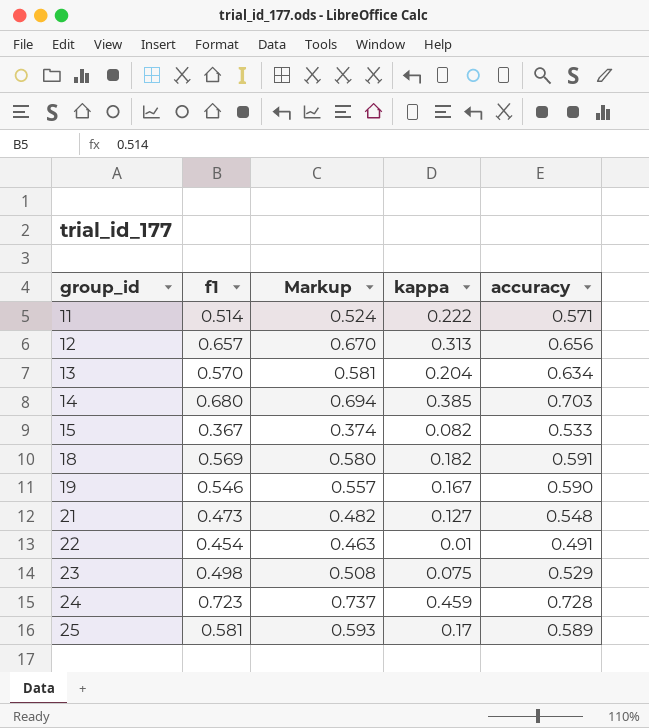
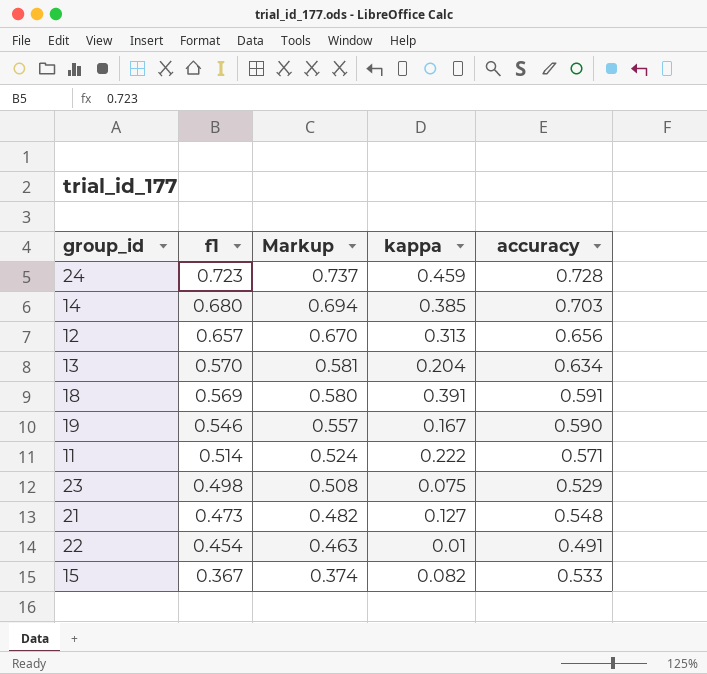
row order: group_id ascending -> f1 descending
row 25: 0.581 | 0.593 | 0.17 | 0.589 -> none
18 | kappa: 0.182 -> 0.391

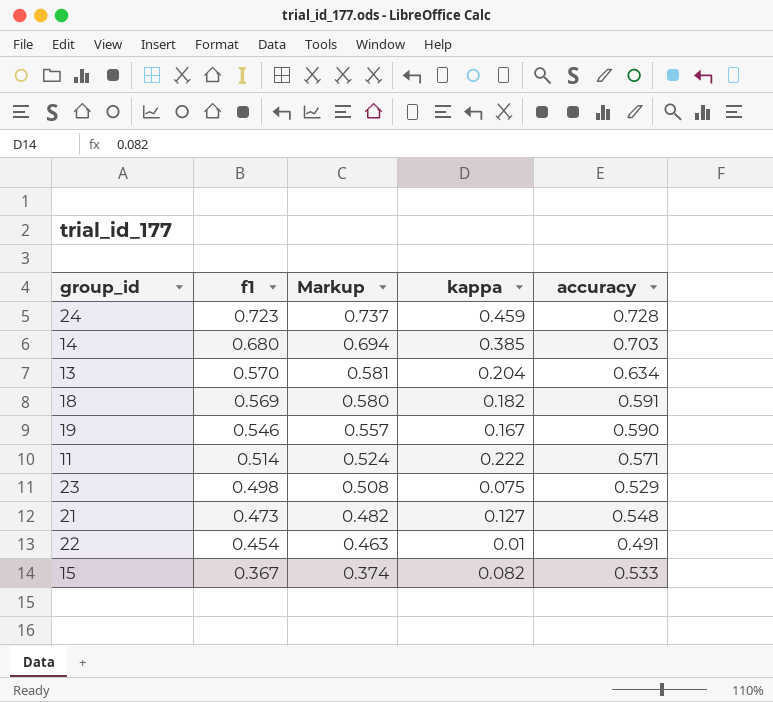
row 12: 0.657 | 0.670 | 0.313 | 0.656 -> none
18 | kappa: 0.391 -> 0.182

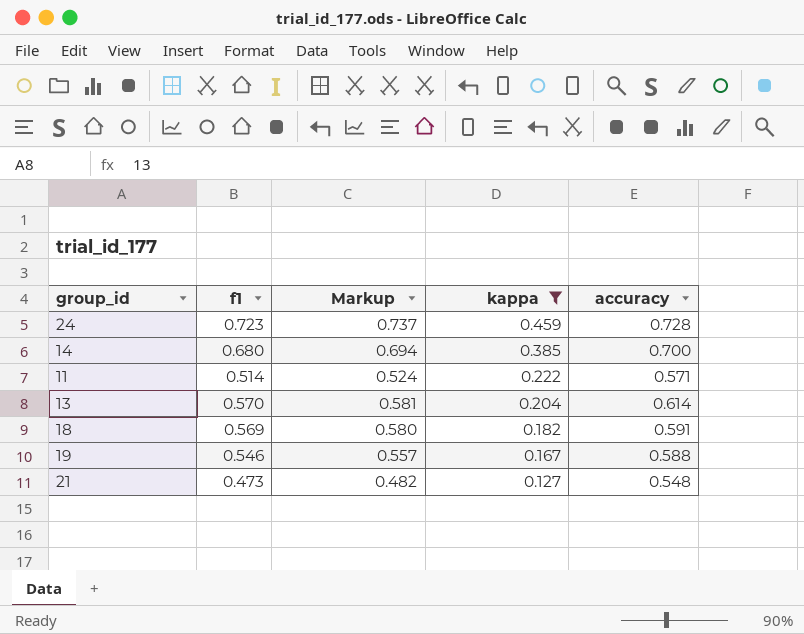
filter: none -> kappa >= 0.127
row order: f1 descending -> kappa descending
14 | accuracy: 0.703 -> 0.700
13 | accuracy: 0.634 -> 0.614
19 | accuracy: 0.590 -> 0.588

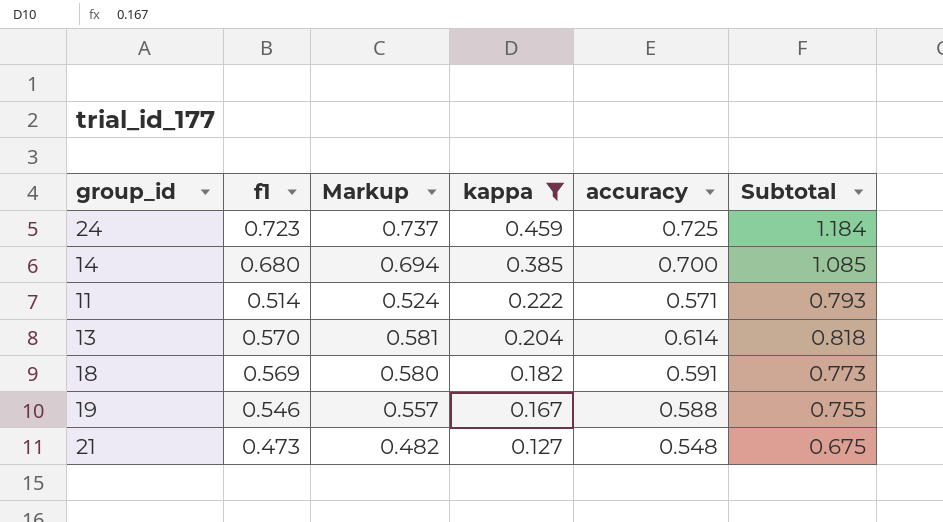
column Subtotal | formula: none -> [kappa] + [accuracy]
24 | accuracy: 0.728 -> 0.725

